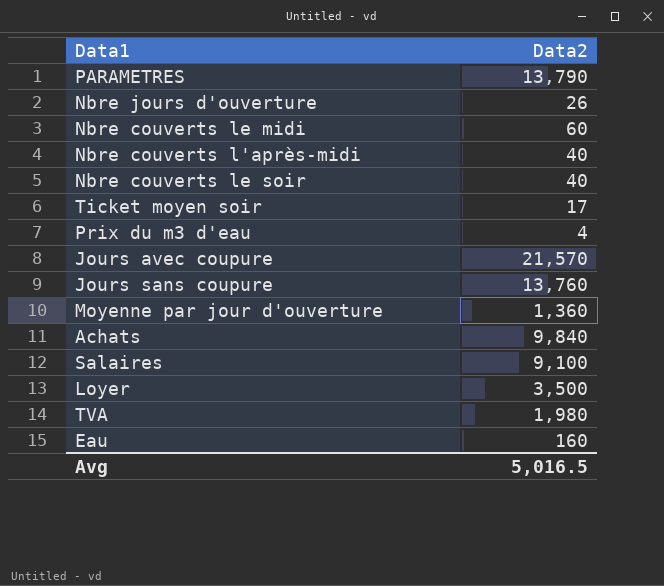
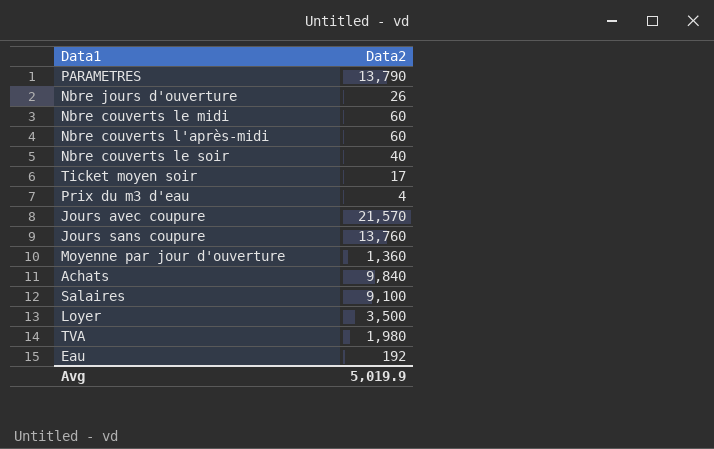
Nbre couverts l'après-midi | Data2: 40 -> 60
Eau | Data2: 160 -> 192
Avg | Data2: 5,016.5 -> 5,019.9

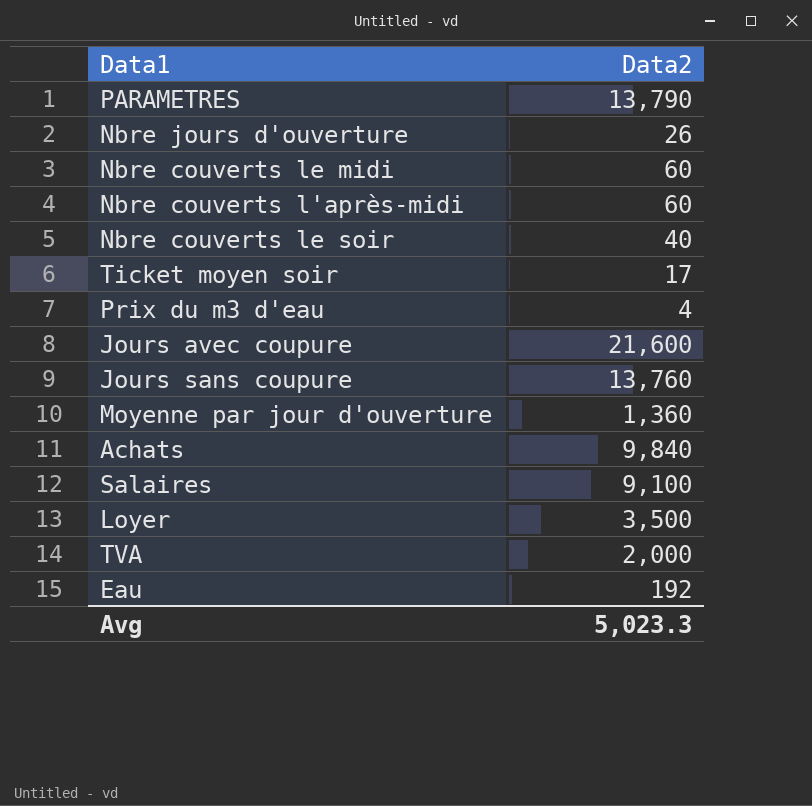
Jours avec coupure | Data2: 21,570 -> 21,600
TVA | Data2: 1,980 -> 2,000
Avg | Data2: 5,019.9 -> 5,023.3

